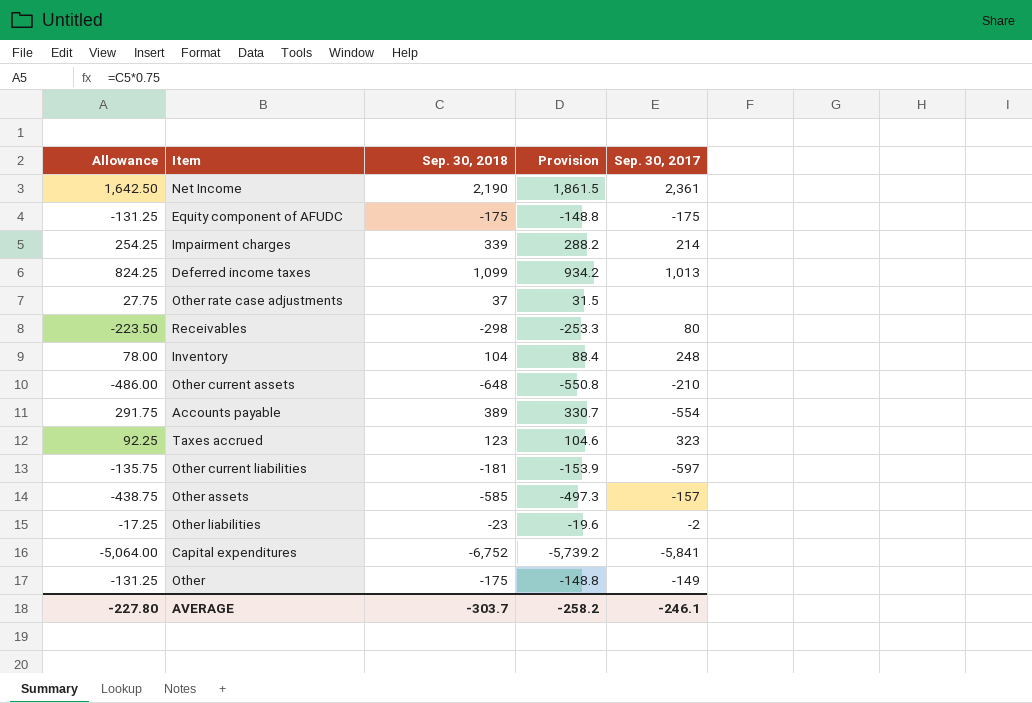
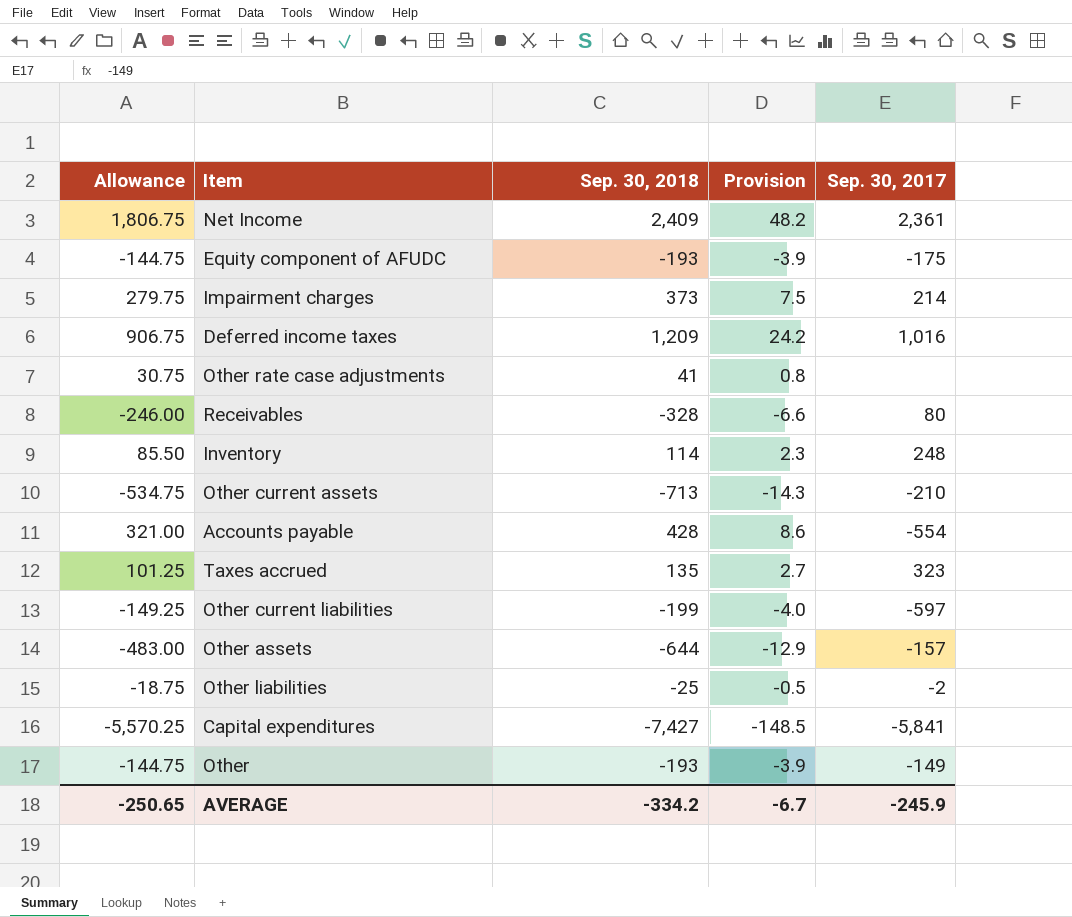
column Provision | formula: [Sep. 30, 2018] * 0.85 -> [Sep. 30, 2018] * 0.02
Net Income | Allowance: 1,642.50 -> 1,806.75
Net Income | Sep. 30, 2018: 2,190 -> 2,409
Equity component of AFUDC | Allowance: -131.25 -> -144.75
Equity component of AFUDC | Sep. 30, 2018: -175 -> -193
Impairment charges | Allowance: 254.25 -> 279.75
Impairment charges | Sep. 30, 2018: 339 -> 373
Deferred income taxes | Allowance: 824.25 -> 906.75
Deferred income taxes | Sep. 30, 2018: 1,099 -> 1,209
Deferred income taxes | Sep. 30, 2017: 1,013 -> 1,016
Other rate case adjustments | Allowance: 27.75 -> 30.75
Other rate case adjustments | Sep. 30, 2018: 37 -> 41
Receivables | Allowance: -223.50 -> -246.00
Receivables | Sep. 30, 2018: -298 -> -328
Inventory | Allowance: 78.00 -> 85.50
Inventory | Sep. 30, 2018: 104 -> 114
Other current assets | Allowance: -486.00 -> -534.75
Other current assets | Sep. 30, 2018: -648 -> -713
Accounts payable | Allowance: 291.75 -> 321.00
Accounts payable | Sep. 30, 2018: 389 -> 428
Taxes accrued | Allowance: 92.25 -> 101.25
Taxes accrued | Sep. 30, 2018: 123 -> 135
Other current liabilities | Allowance: -135.75 -> -149.25
Other current liabilities | Sep. 30, 2018: -181 -> -199
Other assets | Allowance: -438.75 -> -483.00
Other assets | Sep. 30, 2018: -585 -> -644
Other liabilities | Allowance: -17.25 -> -18.75
Other liabilities | Sep. 30, 2018: -23 -> -25
Capital expenditures | Allowance: -5,064.00 -> -5,570.25
Capital expenditures | Sep. 30, 2018: -6,752 -> -7,427
Other | Allowance: -131.25 -> -144.75
Other | Sep. 30, 2018: -175 -> -193
AVERAGE | Allowance: -227.80 -> -250.65
AVERAGE | Sep. 30, 2018: -303.7 -> -334.2
AVERAGE | Provision: -258.2 -> -6.7
AVERAGE | Sep. 30, 2017: -246.1 -> -245.9

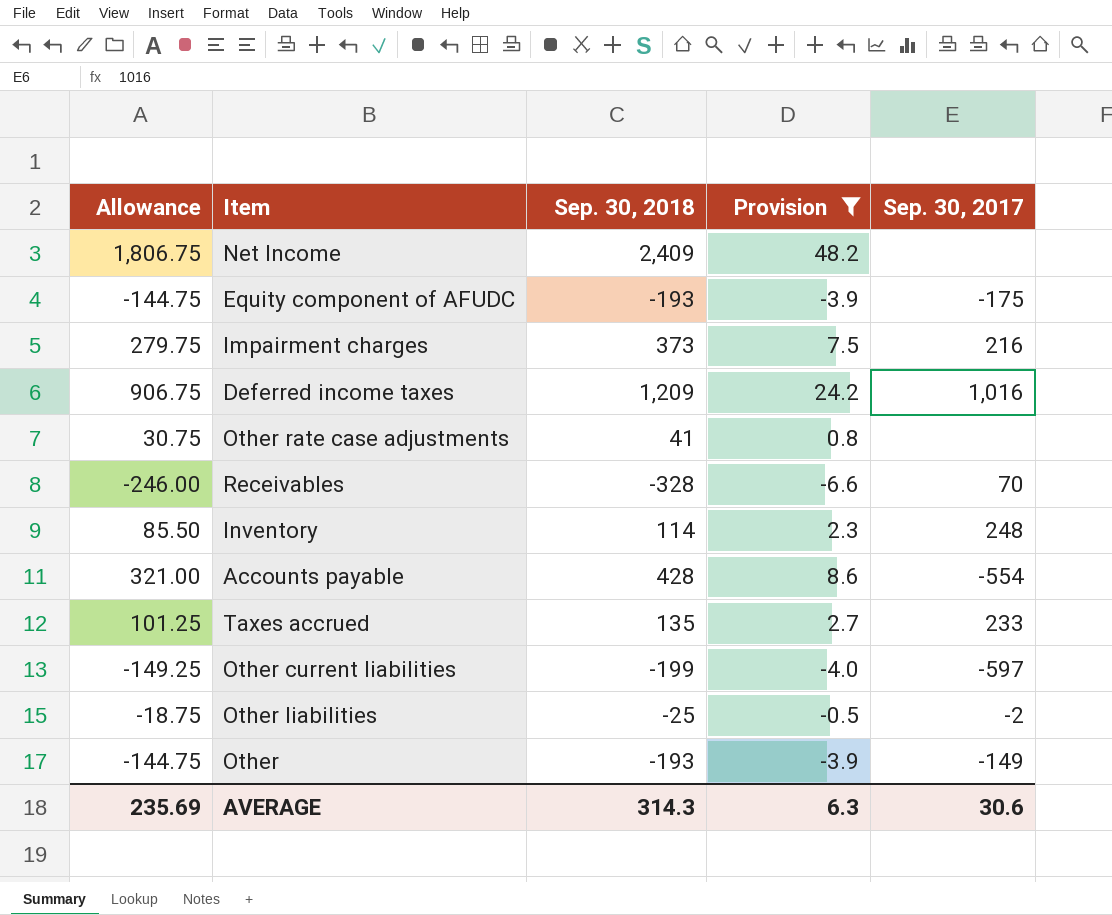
filter: none -> Provision >= -6.6
Net Income | Sep. 30, 2017: 2,361 -> none
Impairment charges | Sep. 30, 2017: 214 -> 216
Receivables | Sep. 30, 2017: 80 -> 70
Taxes accrued | Sep. 30, 2017: 323 -> 233
AVERAGE | Allowance: -250.65 -> 235.69
AVERAGE | Sep. 30, 2018: -334.2 -> 314.3
AVERAGE | Provision: -6.7 -> 6.3
AVERAGE | Sep. 30, 2017: -245.9 -> 30.6

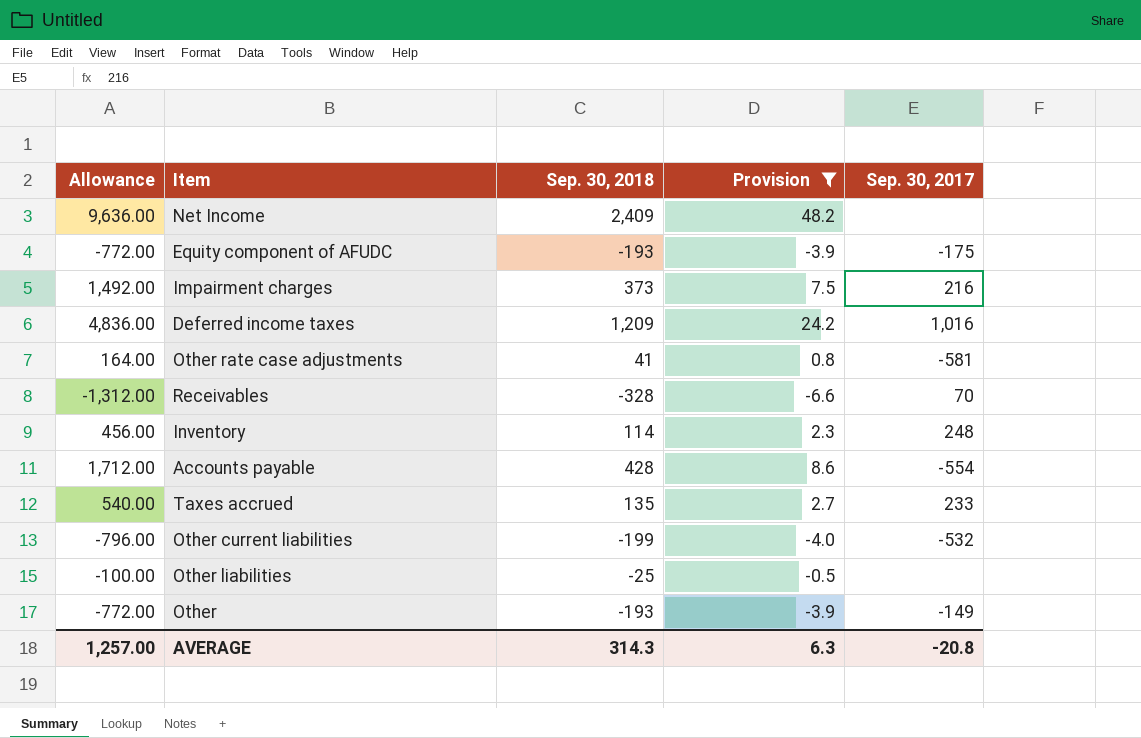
column Allowance | formula: [Sep. 30, 2018] * 0.75 -> [Sep. 30, 2018] * 4
Other rate case adjustments | Sep. 30, 2017: none -> -581
Other current liabilities | Sep. 30, 2017: -597 -> -532
Other liabilities | Sep. 30, 2017: -2 -> none
AVERAGE | Allowance: 235.69 -> 1,257.00
AVERAGE | Sep. 30, 2017: 30.6 -> -20.8

